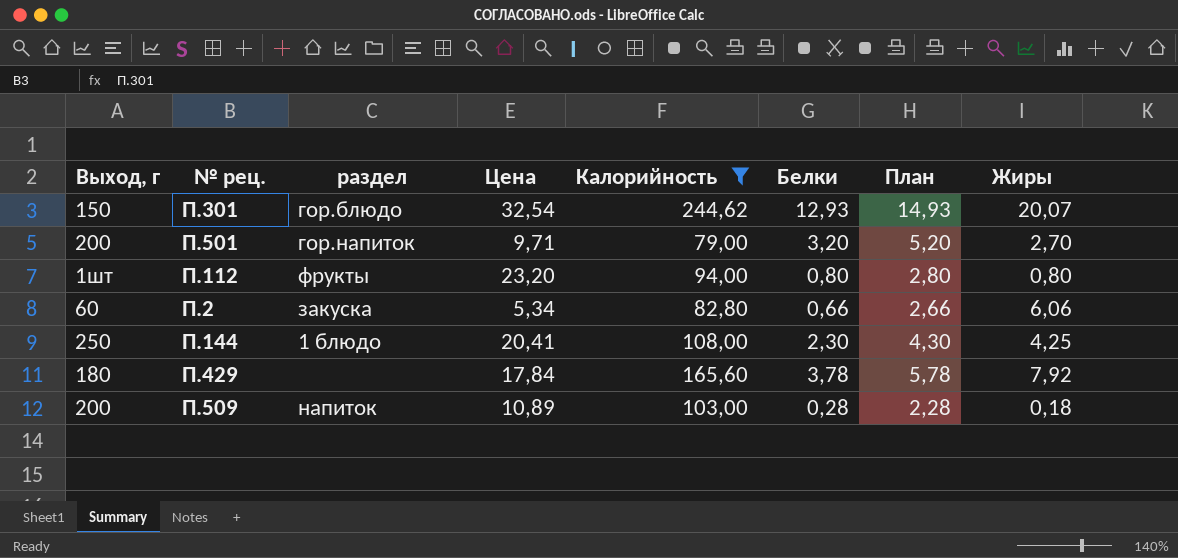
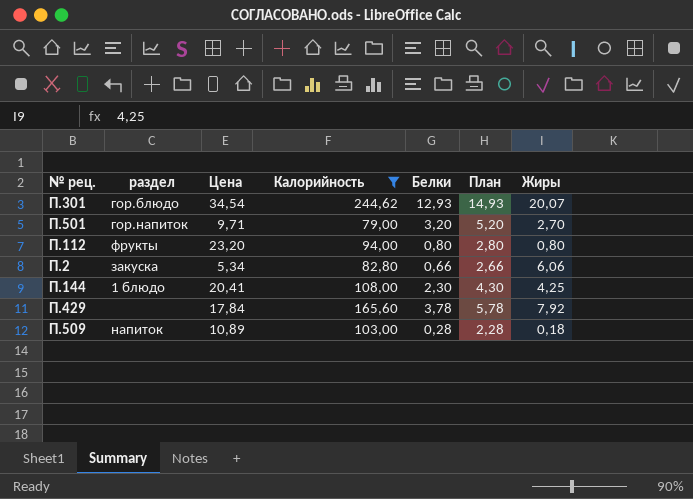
column Выход, г | position: 1 -> none
П.301 | Цена: 32,54 -> 34,54

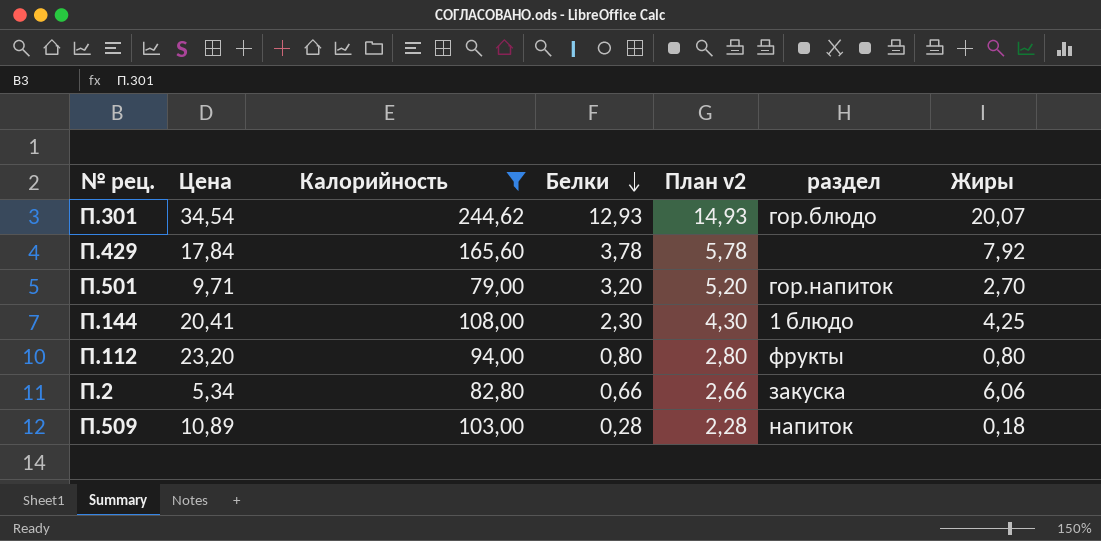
row order: none -> Белки descending
column name: План -> План v2
column раздел | position: 2 -> 6

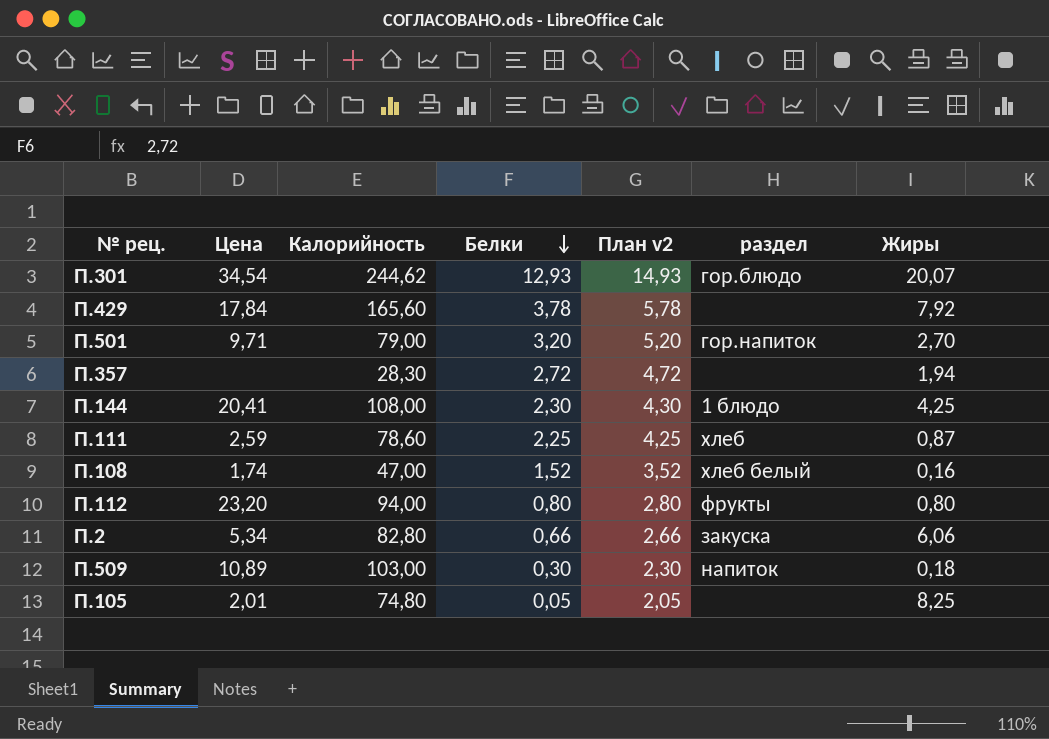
filter: Калорийность >= 79,00 -> none
П.509 | Белки: 0,28 -> 0,30
П.509 | План v2: 2,28 -> 2,30

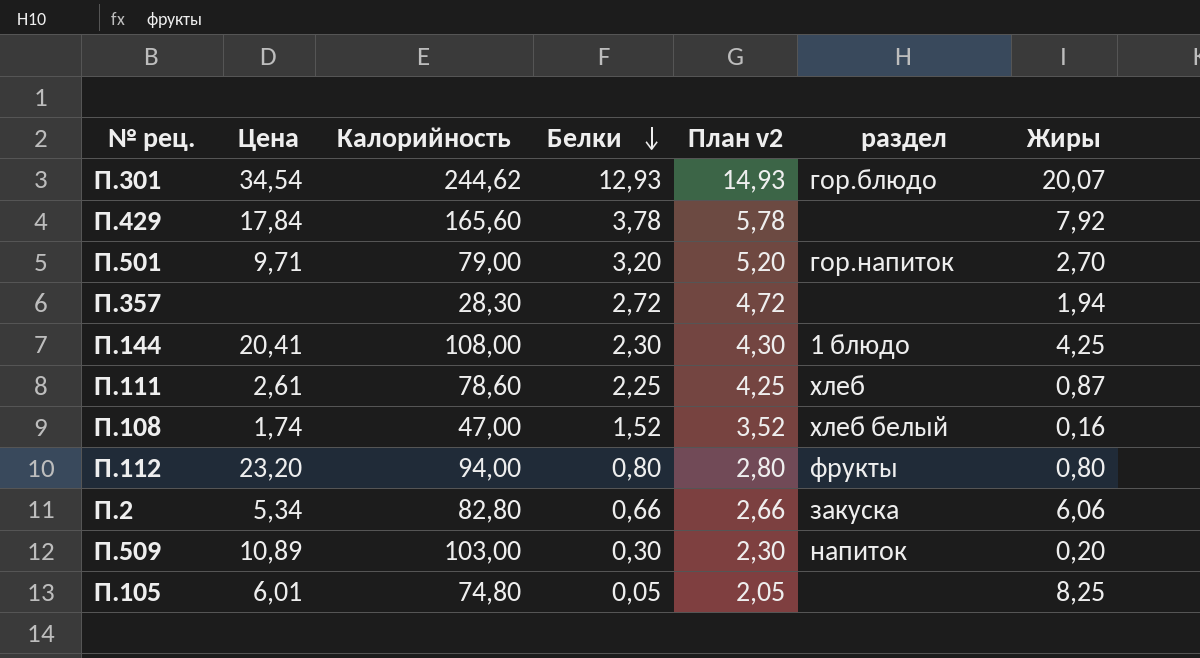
П.111 | Цена: 2,59 -> 2,61
П.509 | Жиры: 0,18 -> 0,20
П.105 | Цена: 2,01 -> 6,01

